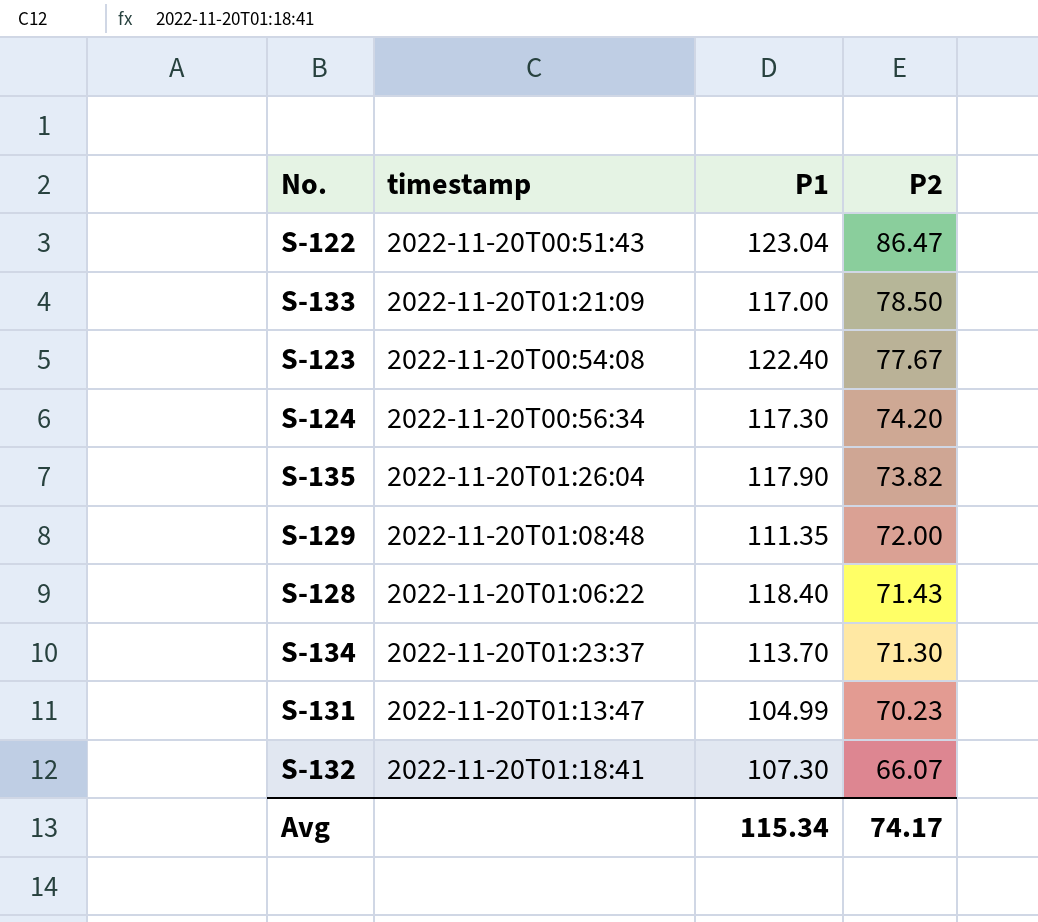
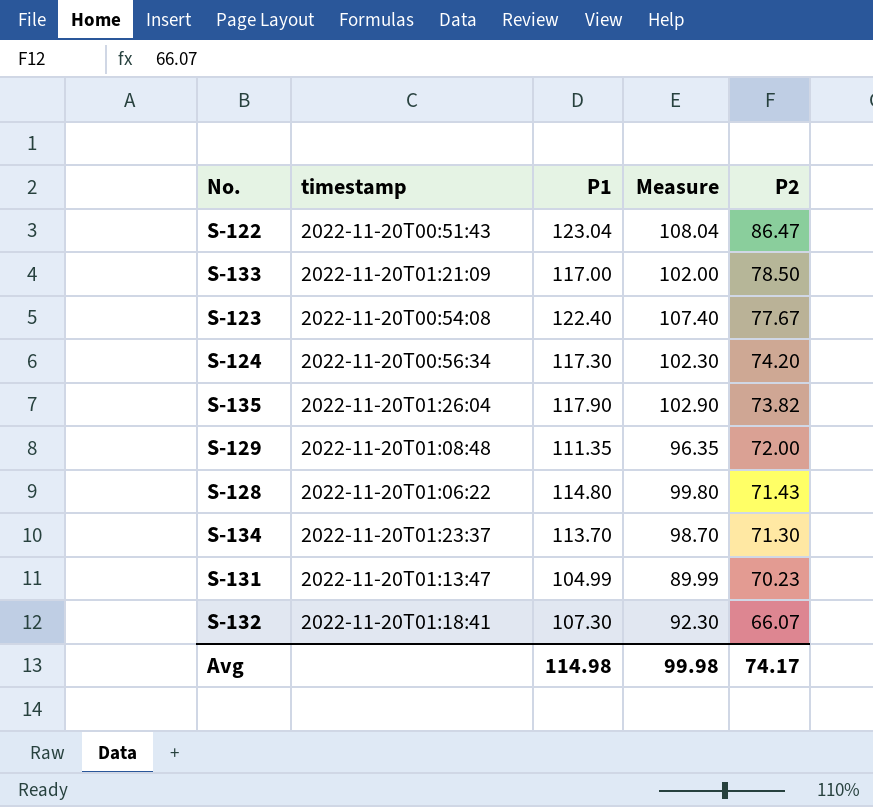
column Measure | formula: none -> [P1] - 15
S-128 | P1: 118.40 -> 114.80
Avg | P1: 115.34 -> 114.98

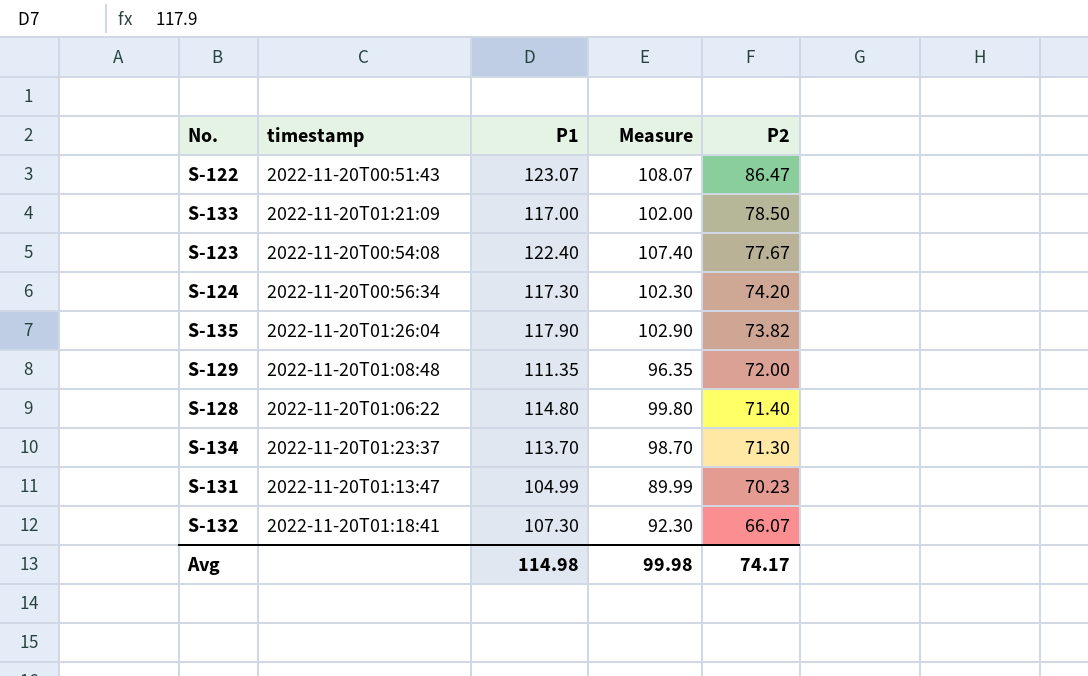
S-122 | P1: 123.04 -> 123.07
S-122 | Measure: 108.04 -> 108.07
S-128 | P2: 71.43 -> 71.40

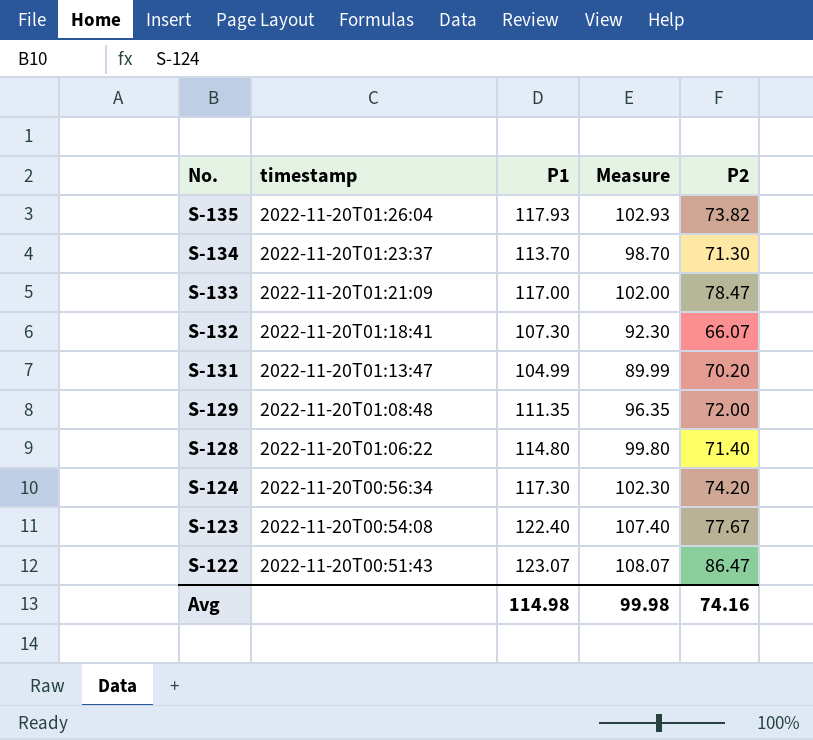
row order: P2 descending -> No. descending
S-135 | P1: 117.90 -> 117.93
S-135 | Measure: 102.90 -> 102.93
S-133 | P2: 78.50 -> 78.47
S-131 | P2: 70.23 -> 70.20
Avg | P2: 74.17 -> 74.16

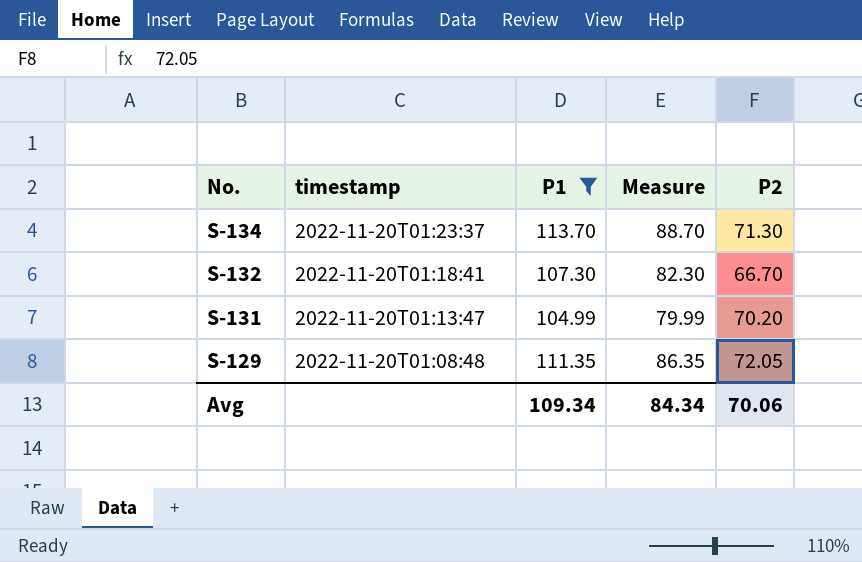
filter: none -> P1 <= 113.70
column Measure | formula: [P1] - 15 -> [P1] - 25
S-132 | P2: 66.07 -> 66.70
S-129 | P2: 72.00 -> 72.05
Avg | P1: 114.98 -> 109.34
Avg | Measure: 99.98 -> 84.34
Avg | P2: 74.16 -> 70.06

